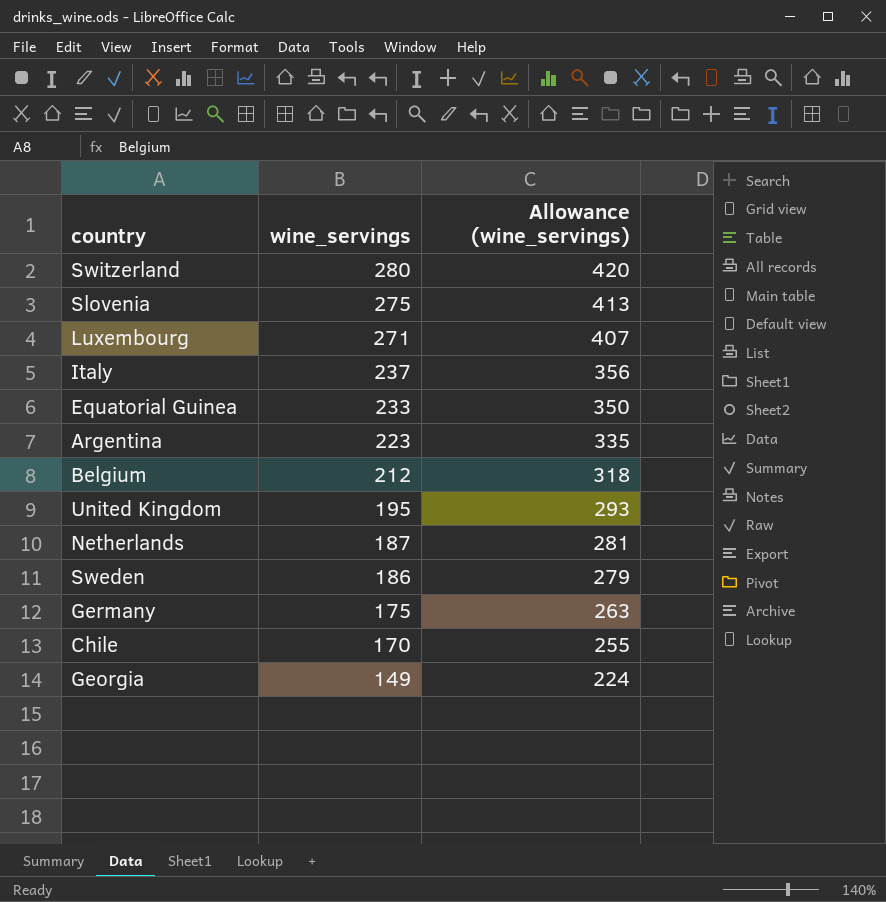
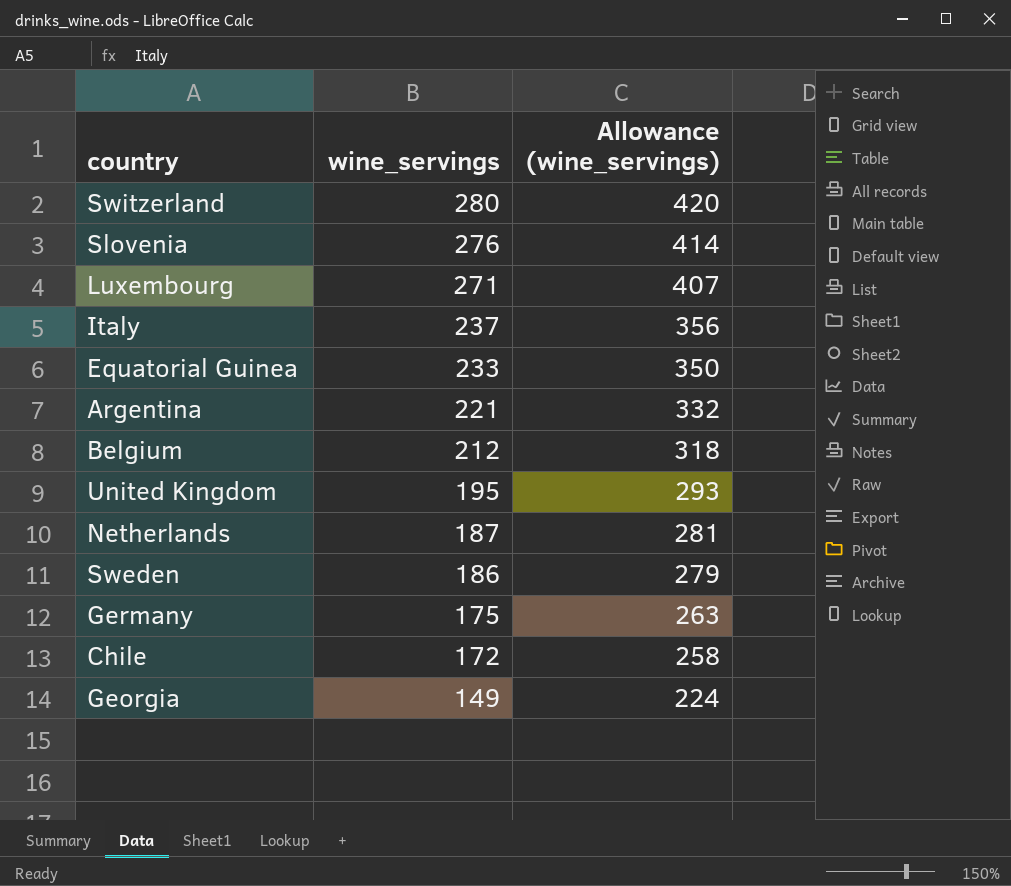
Slovenia | wine_servings: 275 -> 276
Slovenia | Allowance (wine_servings): 413 -> 414
Argentina | wine_servings: 223 -> 221
Argentina | Allowance (wine_servings): 335 -> 332
Chile | wine_servings: 170 -> 172
Chile | Allowance (wine_servings): 255 -> 258

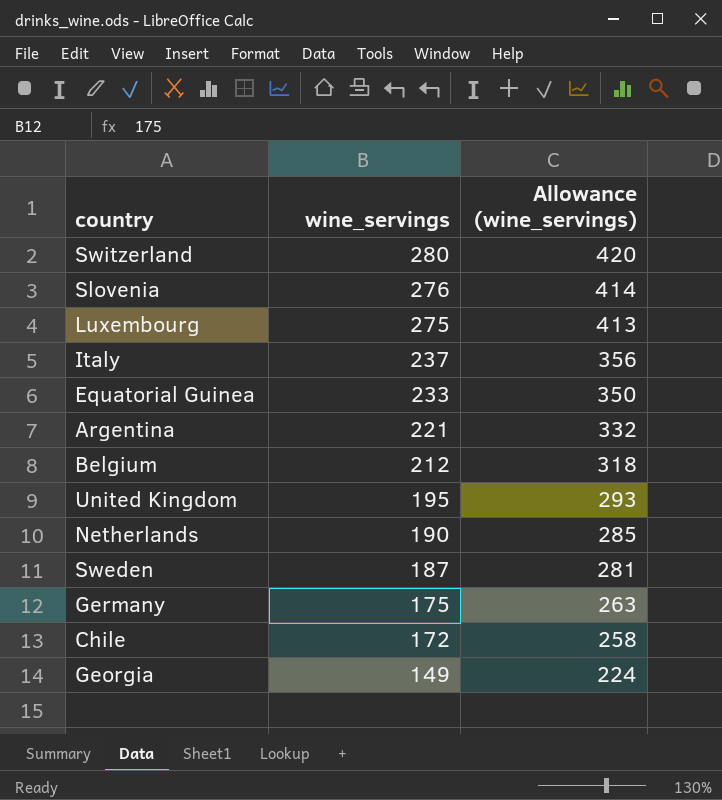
Luxembourg | wine_servings: 271 -> 275
Luxembourg | Allowance (wine_servings): 407 -> 413
Netherlands | wine_servings: 187 -> 190
Netherlands | Allowance (wine_servings): 281 -> 285
Sweden | wine_servings: 186 -> 187
Sweden | Allowance (wine_servings): 279 -> 281

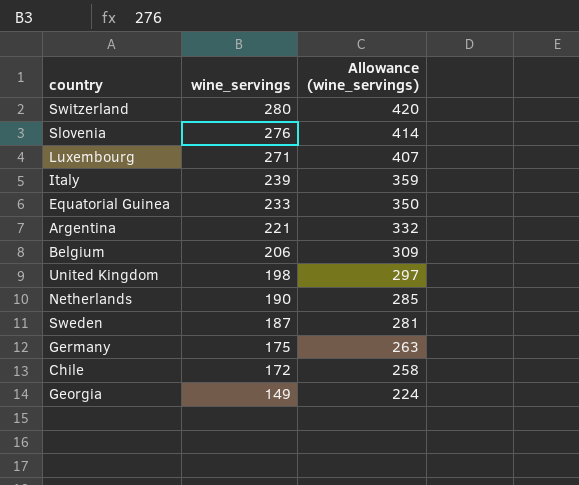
Luxembourg | wine_servings: 275 -> 271
Luxembourg | Allowance (wine_servings): 413 -> 407
Italy | wine_servings: 237 -> 239
Italy | Allowance (wine_servings): 356 -> 359
Belgium | wine_servings: 212 -> 206
Belgium | Allowance (wine_servings): 318 -> 309
United Kingdom | wine_servings: 195 -> 198
United Kingdom | Allowance (wine_servings): 293 -> 297

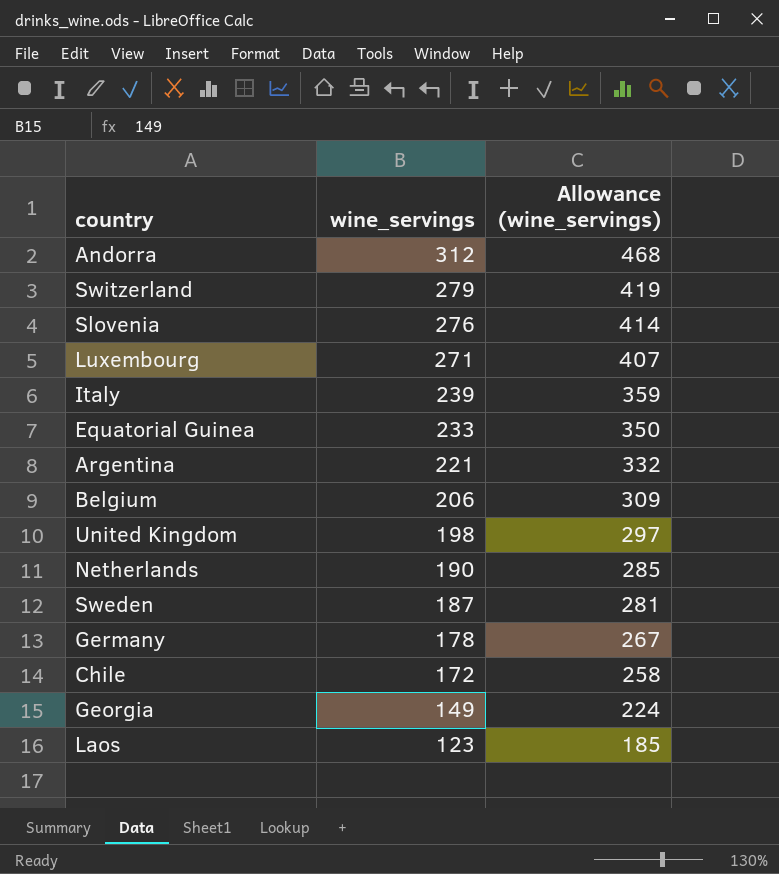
row Andorra: none -> 312 | 468
Switzerland | wine_servings: 280 -> 279
Switzerland | Allowance (wine_servings): 420 -> 419
Germany | wine_servings: 175 -> 178
Germany | Allowance (wine_servings): 263 -> 267
row Laos: none -> 123 | 185

